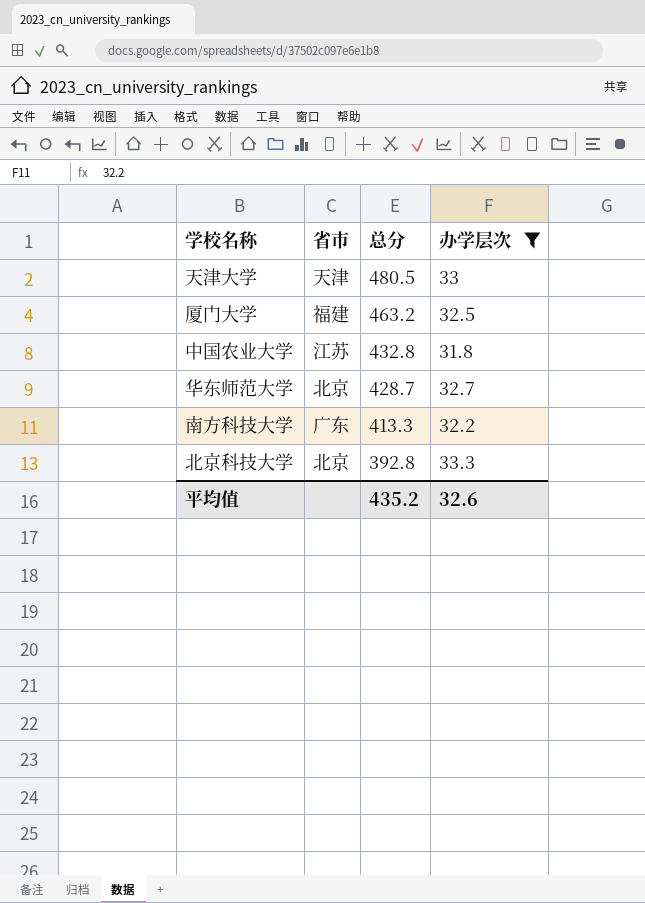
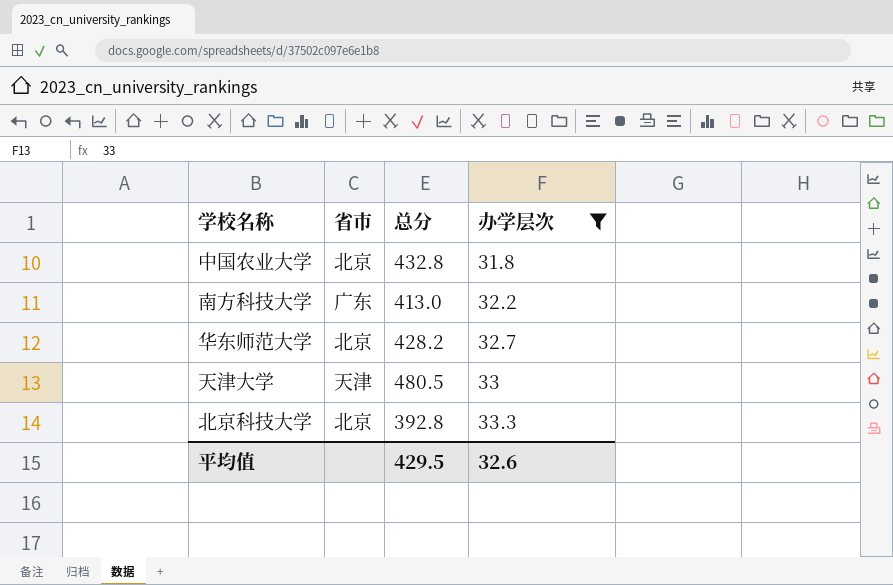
row order: 总分 descending -> 办学层次 ascending
row 厦门大学: 福建 | 463.2 | 32.5 -> none
中国农业大学 | 省市: 江苏 -> 北京
南方科技大学 | 总分: 413.3 -> 413.0
华东师范大学 | 总分: 428.7 -> 428.2
平均值 | 总分: 435.2 -> 429.5

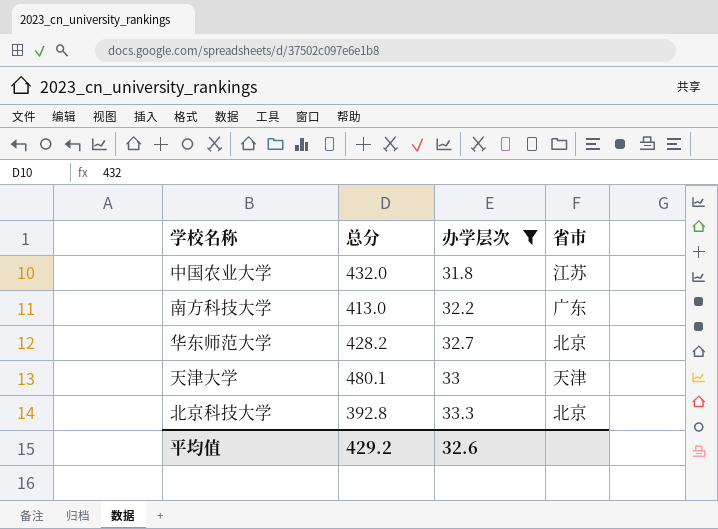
column 省市 | position: 2 -> 4
中国农业大学 | 总分: 432.8 -> 432.0
中国农业大学 | 省市: 北京 -> 江苏
天津大学 | 总分: 480.5 -> 480.1
平均值 | 总分: 429.5 -> 429.2

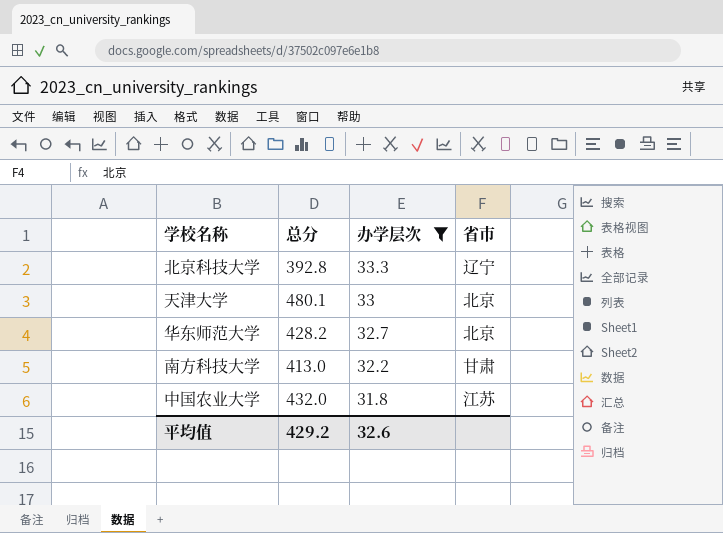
row order: 办学层次 ascending -> 办学层次 descending
北京科技大学 | 省市: 北京 -> 辽宁
天津大学 | 省市: 天津 -> 北京
南方科技大学 | 省市: 广东 -> 甘肃

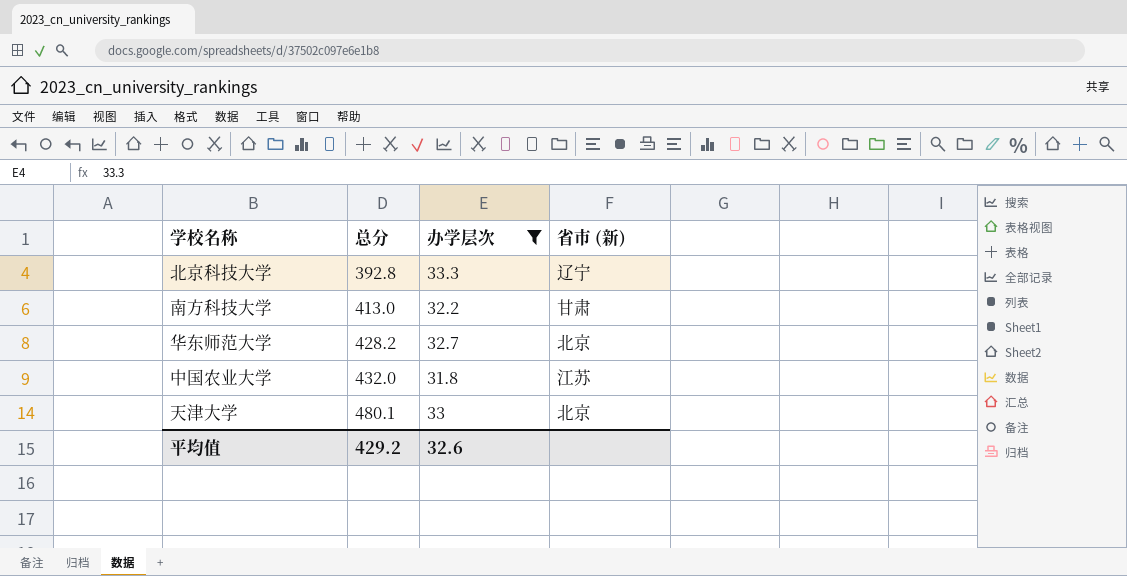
row order: 办学层次 descending -> 总分 ascending
column name: 省市 -> 省市 (新)

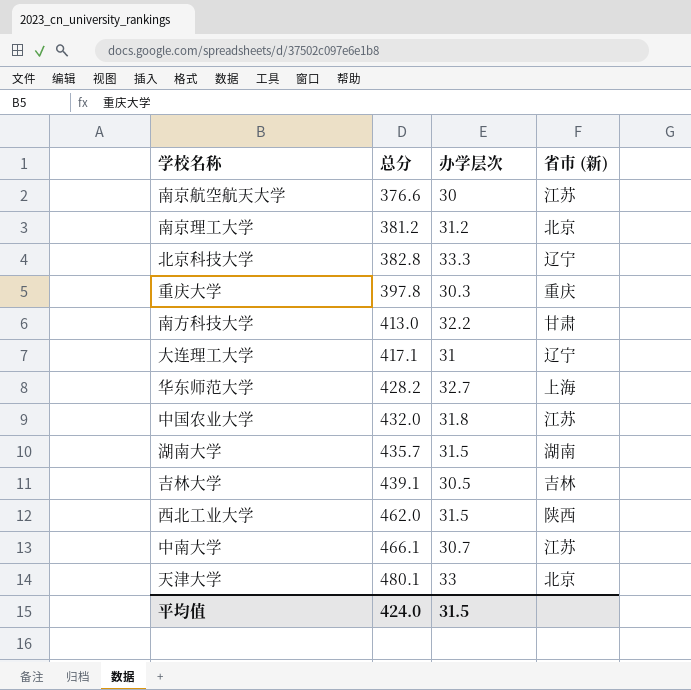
filter: 办学层次 >= 31.8 -> none
北京科技大学 | 总分: 392.8 -> 382.8
华东师范大学 | 省市 (新): 北京 -> 上海
平均值 | 总分: 429.2 -> 424.0
平均值 | 办学层次: 32.6 -> 31.5

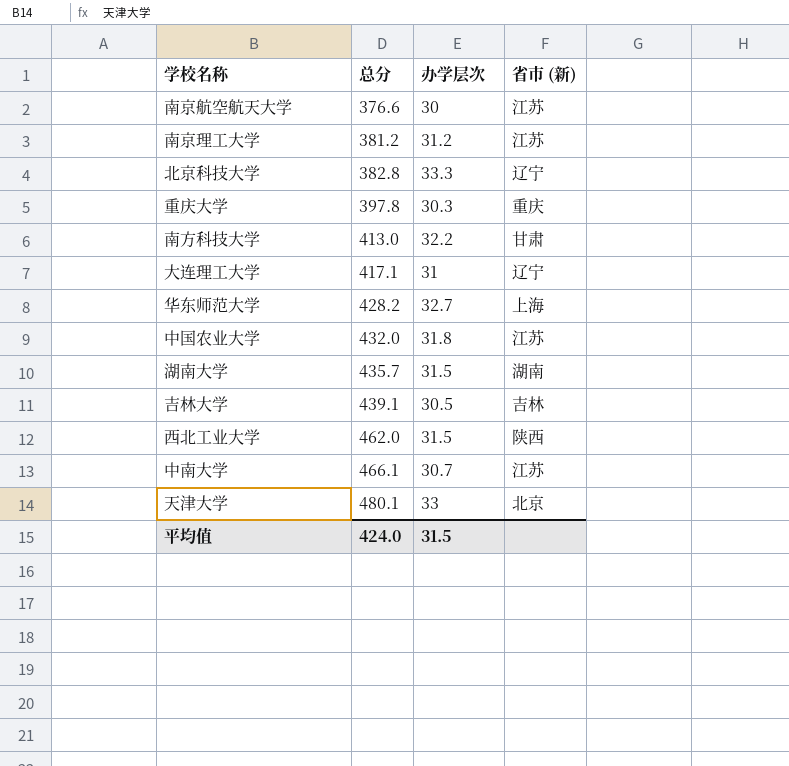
南京理工大学 | 省市 (新): 北京 -> 江苏

